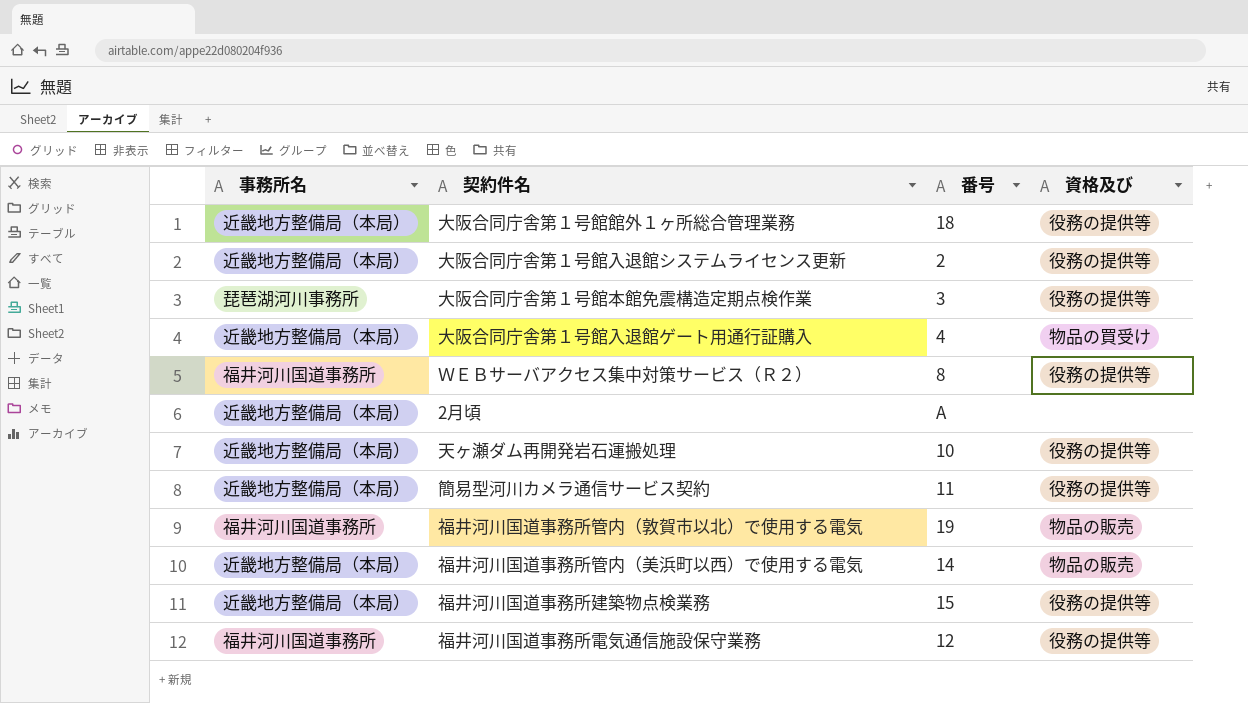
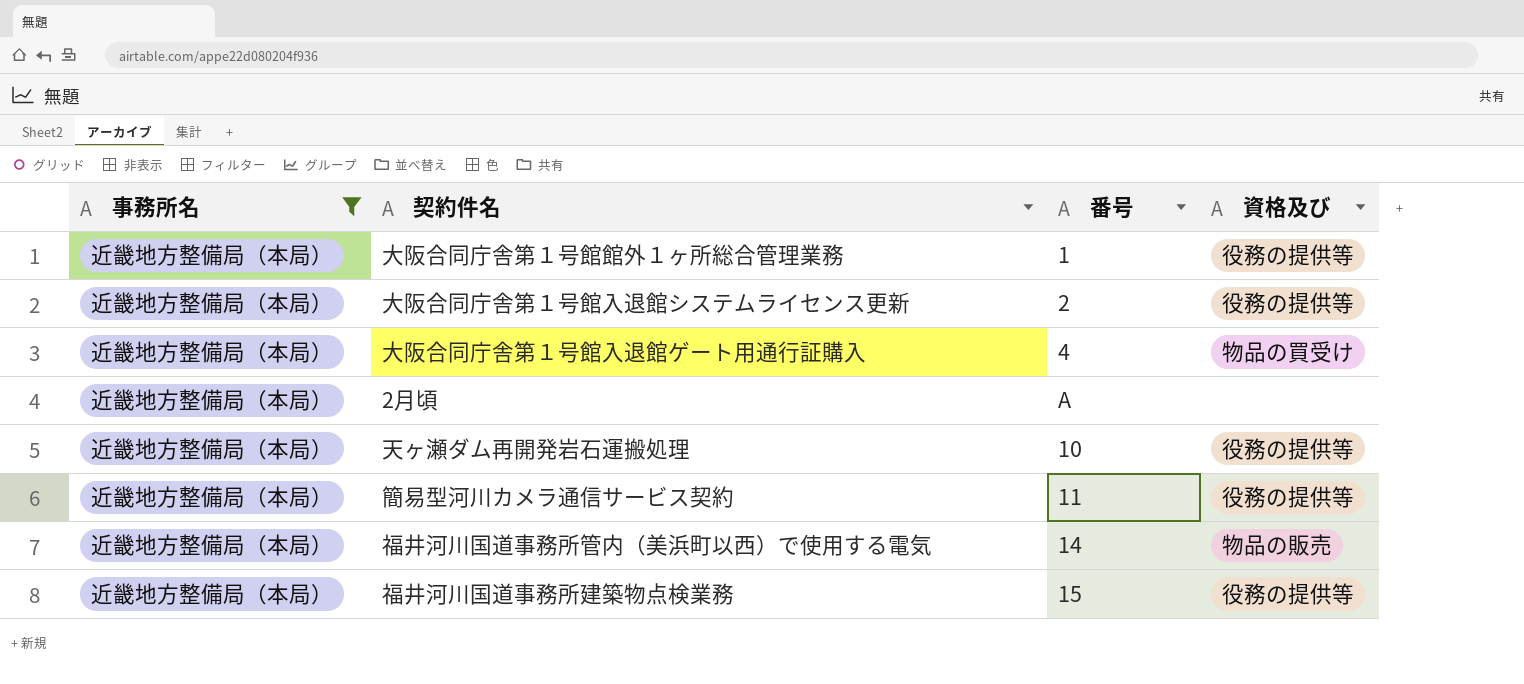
filter: none -> 事務所名 = 近畿地方整備局（本局）
大阪合同庁舎第１号館館外１ヶ所総合管理業務 | 番号: 18 -> 1

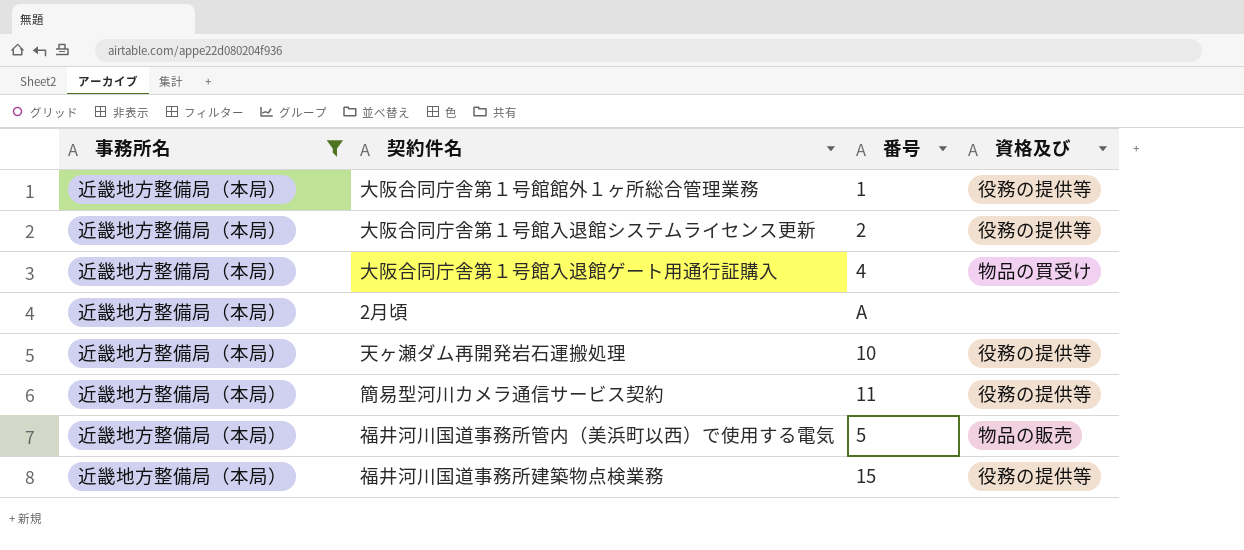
福井河川国道事務所管内（美浜町以西）で使用する電気 | 番号: 14 -> 5

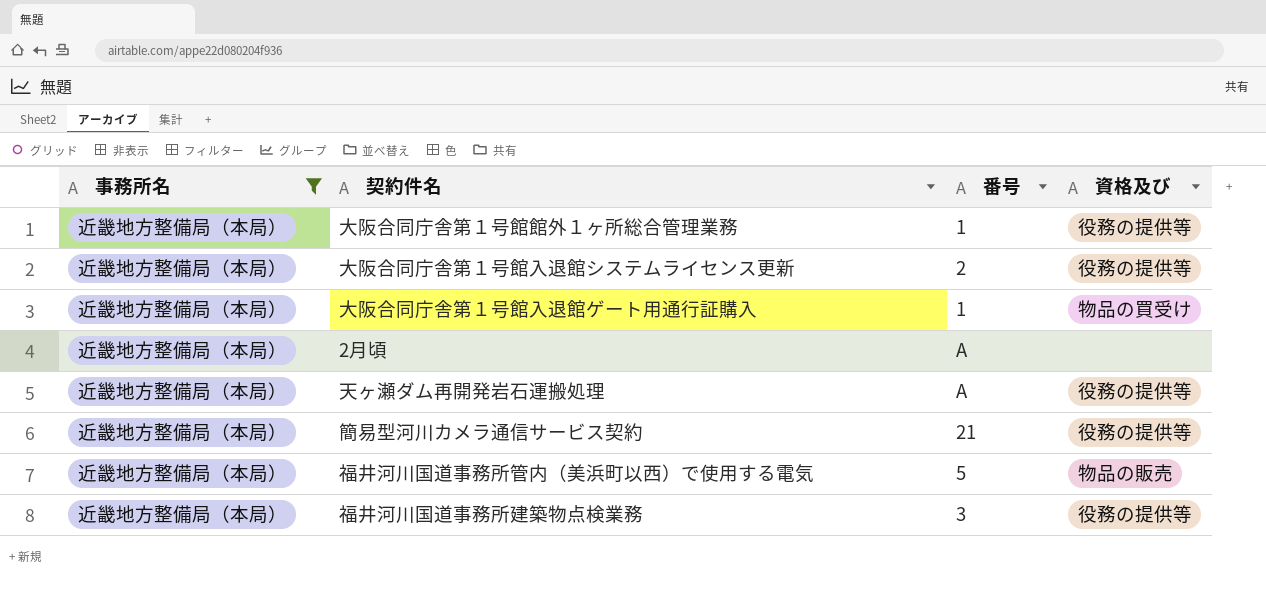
大阪合同庁舎第１号館入退館ゲート用通行証購入 | 番号: 4 -> 1
天ヶ瀬ダム再開発岩石運搬処理 | 番号: 10 -> A
簡易型河川カメラ通信サービス契約 | 番号: 11 -> 21
福井河川国道事務所建築物点検業務 | 番号: 15 -> 3

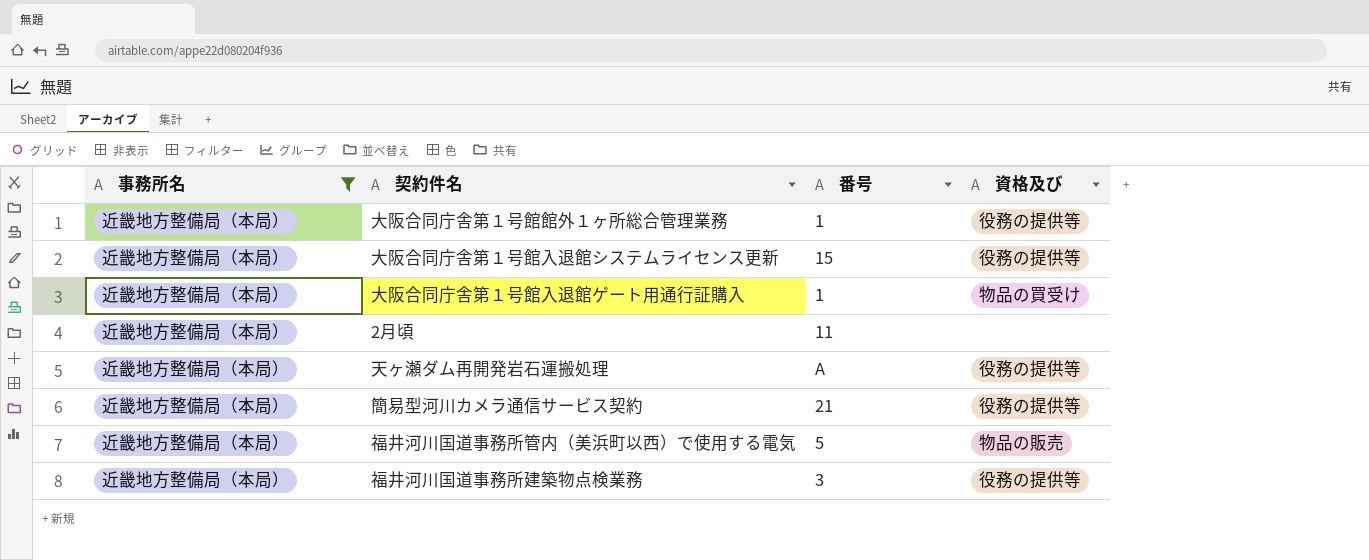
大阪合同庁舎第１号館入退館システムライセンス更新 | 番号: 2 -> 15
2月頃 | 番号: A -> 11

